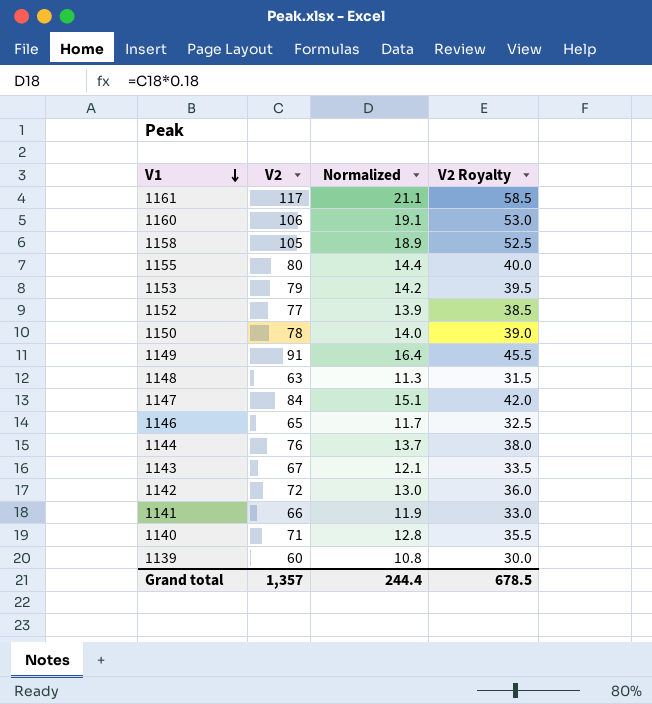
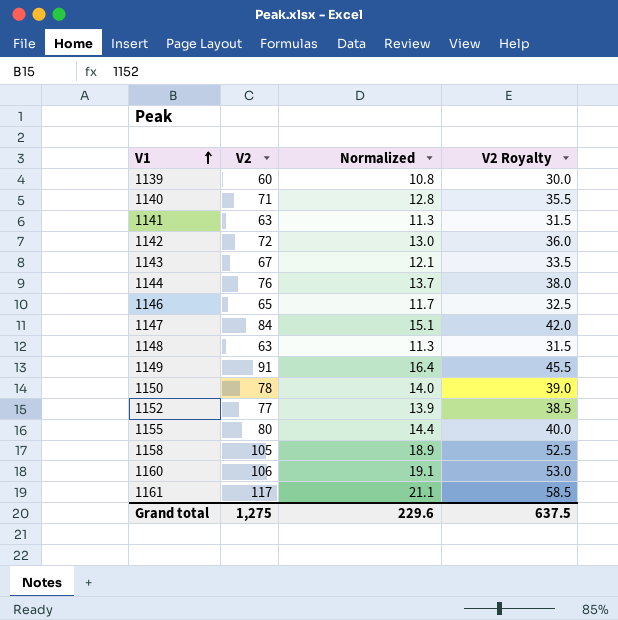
row order: V1 descending -> V1 ascending
row 1153: 79 | 14.2 | 39.5 -> none
1141 | V2: 66 -> 63
1141 | Normalized: 11.9 -> 11.3
1141 | V2 Royalty: 33.0 -> 31.5
Grand total | V2: 1,357 -> 1,275
Grand total | Normalized: 244.4 -> 229.6
Grand total | V2 Royalty: 678.5 -> 637.5

